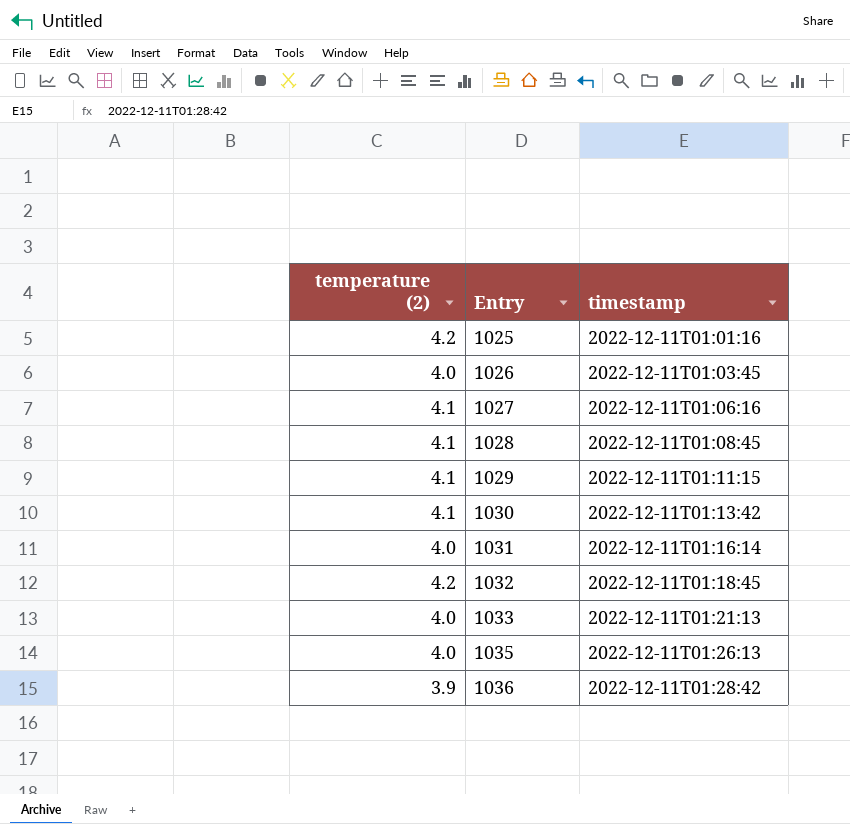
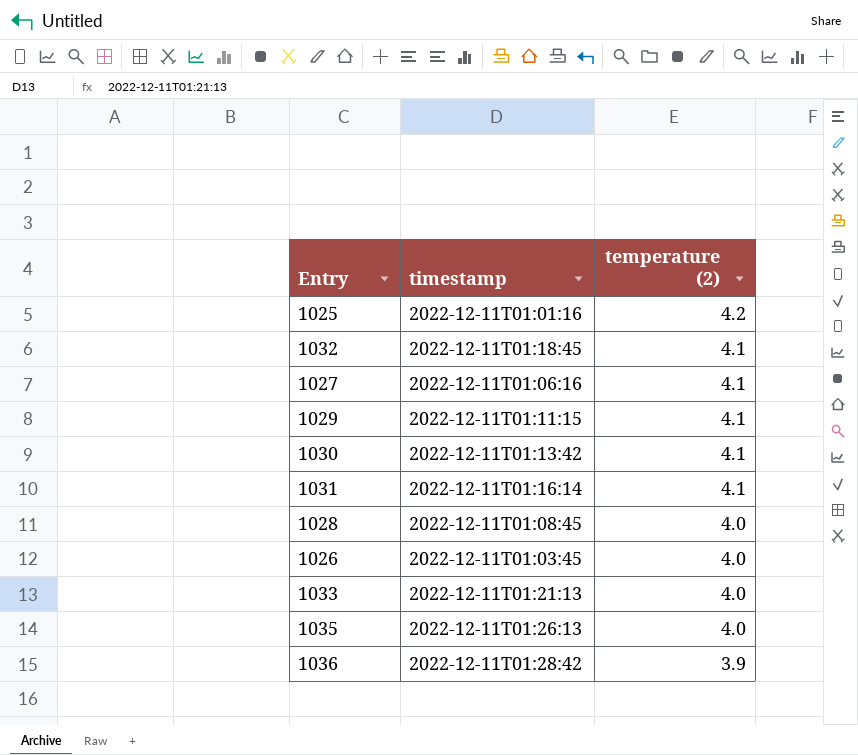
row order: Entry ascending -> temperature (2) descending
column temperature (2) | position: 1 -> 3
1032 | temperature (2): 4.2 -> 4.1
1031 | temperature (2): 4.0 -> 4.1
1028 | temperature (2): 4.1 -> 4.0

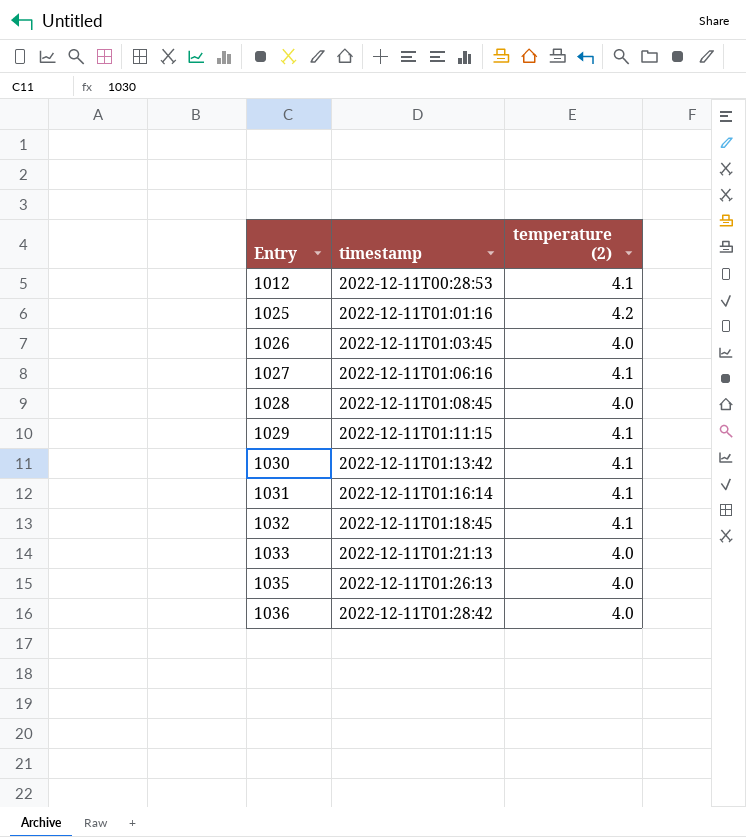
row order: temperature (2) descending -> Entry ascending
row 1012: none -> 2022-12-11T00:28:53 | 4.1
1036 | temperature (2): 3.9 -> 4.0

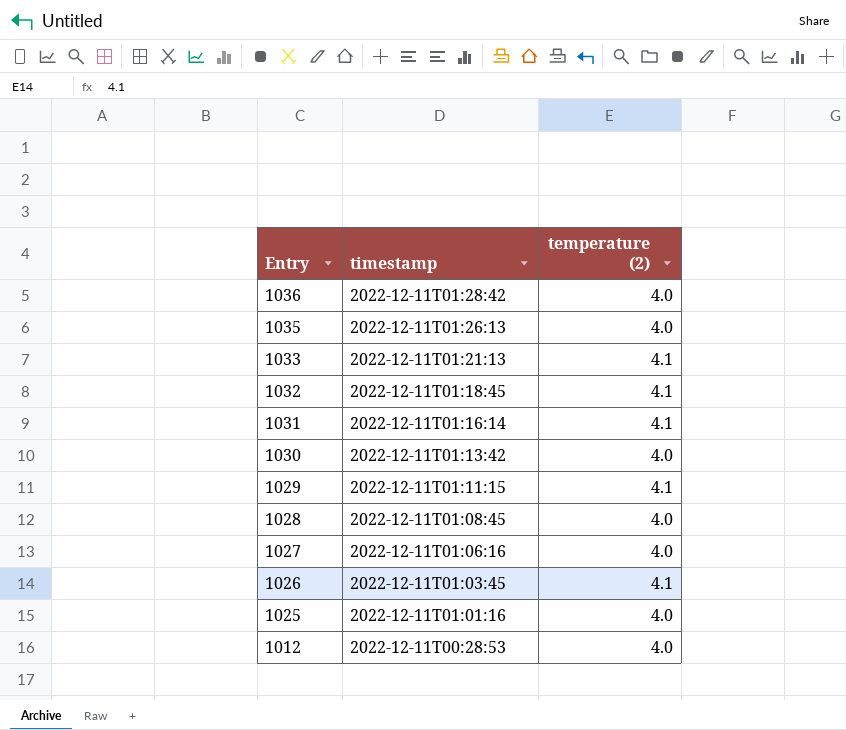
row order: Entry ascending -> Entry descending
1033 | temperature (2): 4.0 -> 4.1
1030 | temperature (2): 4.1 -> 4.0
1027 | temperature (2): 4.1 -> 4.0
1026 | temperature (2): 4.0 -> 4.1
1025 | temperature (2): 4.2 -> 4.0
1012 | temperature (2): 4.1 -> 4.0

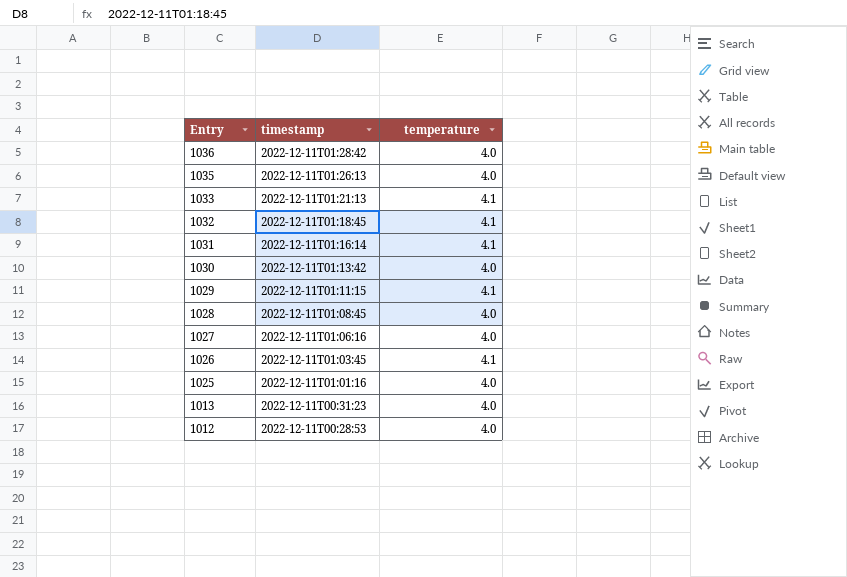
column name: temperature (2) -> temperature
row 1013: none -> 2022-12-11T00:31:23 | 4.0

